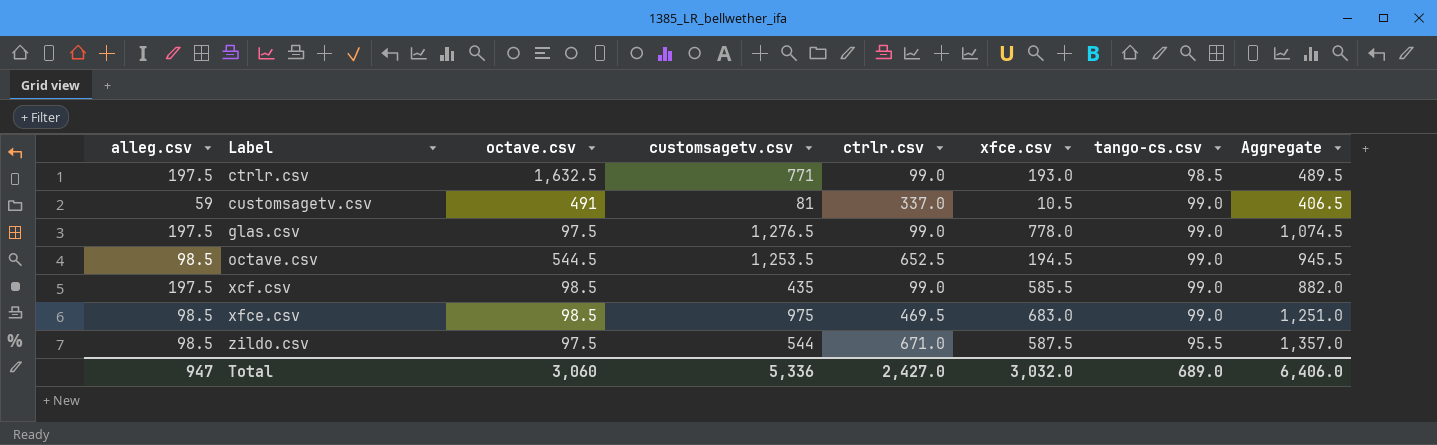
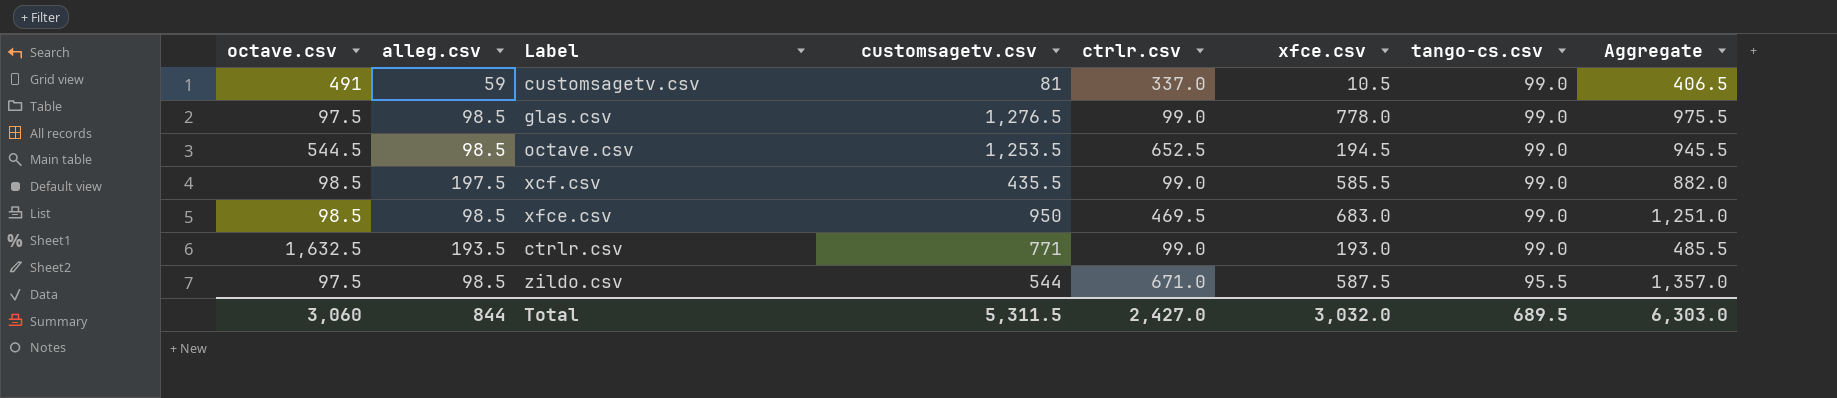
row order: Label ascending -> tango-cs.csv descending
column octave.csv | position: 3 -> 1
glas.csv | alleg.csv: 197.5 -> 98.5
glas.csv | Aggregate: 1,074.5 -> 975.5
xcf.csv | customsagetv.csv: 435 -> 435.5
xfce.csv | customsagetv.csv: 975 -> 950
ctrlr.csv | alleg.csv: 197.5 -> 193.5
ctrlr.csv | tango-cs.csv: 98.5 -> 99.0
ctrlr.csv | Aggregate: 489.5 -> 485.5
Total | alleg.csv: 947 -> 844
Total | customsagetv.csv: 5,336 -> 5,311.5
Total | tango-cs.csv: 689.0 -> 689.5
Total | Aggregate: 6,406.0 -> 6,303.0

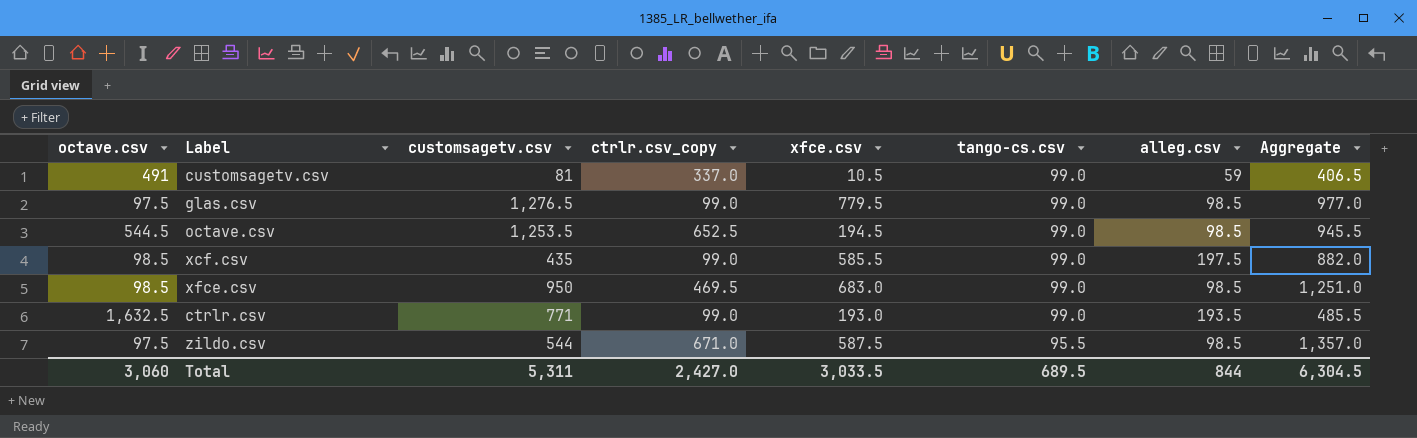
column name: ctrlr.csv -> ctrlr.csv_copy
column alleg.csv | position: 2 -> 7
glas.csv | xfce.csv: 778.0 -> 779.5
glas.csv | Aggregate: 975.5 -> 977.0
xcf.csv | customsagetv.csv: 435.5 -> 435
Total | customsagetv.csv: 5,311.5 -> 5,311
Total | xfce.csv: 3,032.0 -> 3,033.5
Total | Aggregate: 6,303.0 -> 6,304.5

